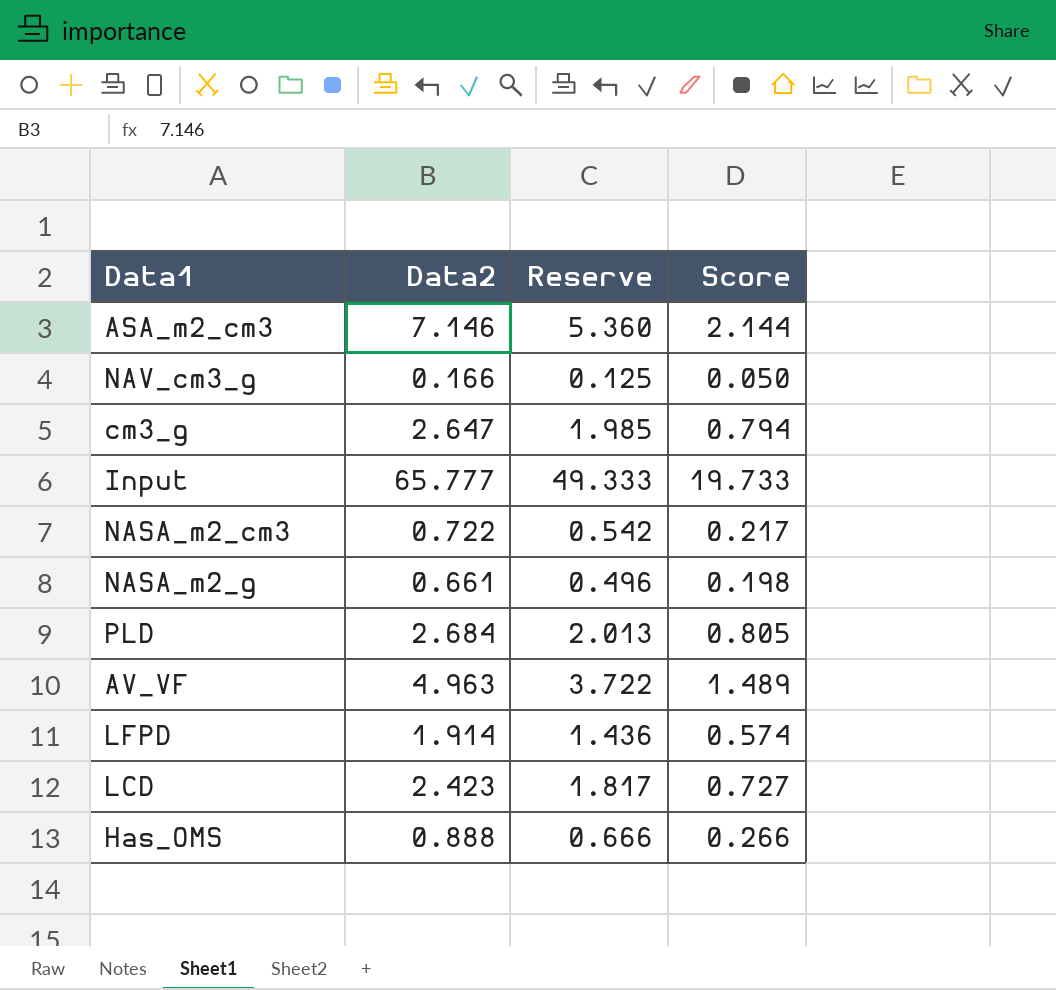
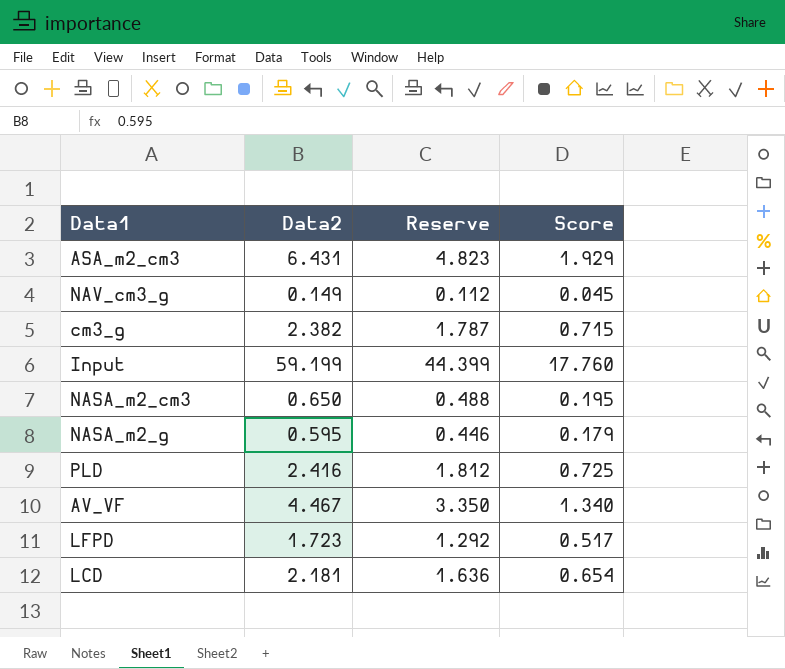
row Has_OMS: 0.888 | 0.666 | 0.266 -> none
ASA_m2_cm3 | Data2: 7.146 -> 6.431
ASA_m2_cm3 | Reserve: 5.360 -> 4.823
ASA_m2_cm3 | Score: 2.144 -> 1.929
NAV_cm3_g | Data2: 0.166 -> 0.149
NAV_cm3_g | Reserve: 0.125 -> 0.112
NAV_cm3_g | Score: 0.050 -> 0.045
cm3_g | Data2: 2.647 -> 2.382
cm3_g | Reserve: 1.985 -> 1.787
cm3_g | Score: 0.794 -> 0.715
Input | Data2: 65.777 -> 59.199
Input | Reserve: 49.333 -> 44.399
Input | Score: 19.733 -> 17.760
NASA_m2_cm3 | Data2: 0.722 -> 0.650
NASA_m2_cm3 | Reserve: 0.542 -> 0.488
NASA_m2_cm3 | Score: 0.217 -> 0.195
NASA_m2_g | Data2: 0.661 -> 0.595
NASA_m2_g | Reserve: 0.496 -> 0.446
NASA_m2_g | Score: 0.198 -> 0.179
PLD | Data2: 2.684 -> 2.416
PLD | Reserve: 2.013 -> 1.812
PLD | Score: 0.805 -> 0.725
AV_VF | Data2: 4.963 -> 4.467
AV_VF | Reserve: 3.722 -> 3.350
AV_VF | Score: 1.489 -> 1.340
LFPD | Data2: 1.914 -> 1.723
LFPD | Reserve: 1.436 -> 1.292
LFPD | Score: 0.574 -> 0.517
LCD | Data2: 2.423 -> 2.181
LCD | Reserve: 1.817 -> 1.636
LCD | Score: 0.727 -> 0.654

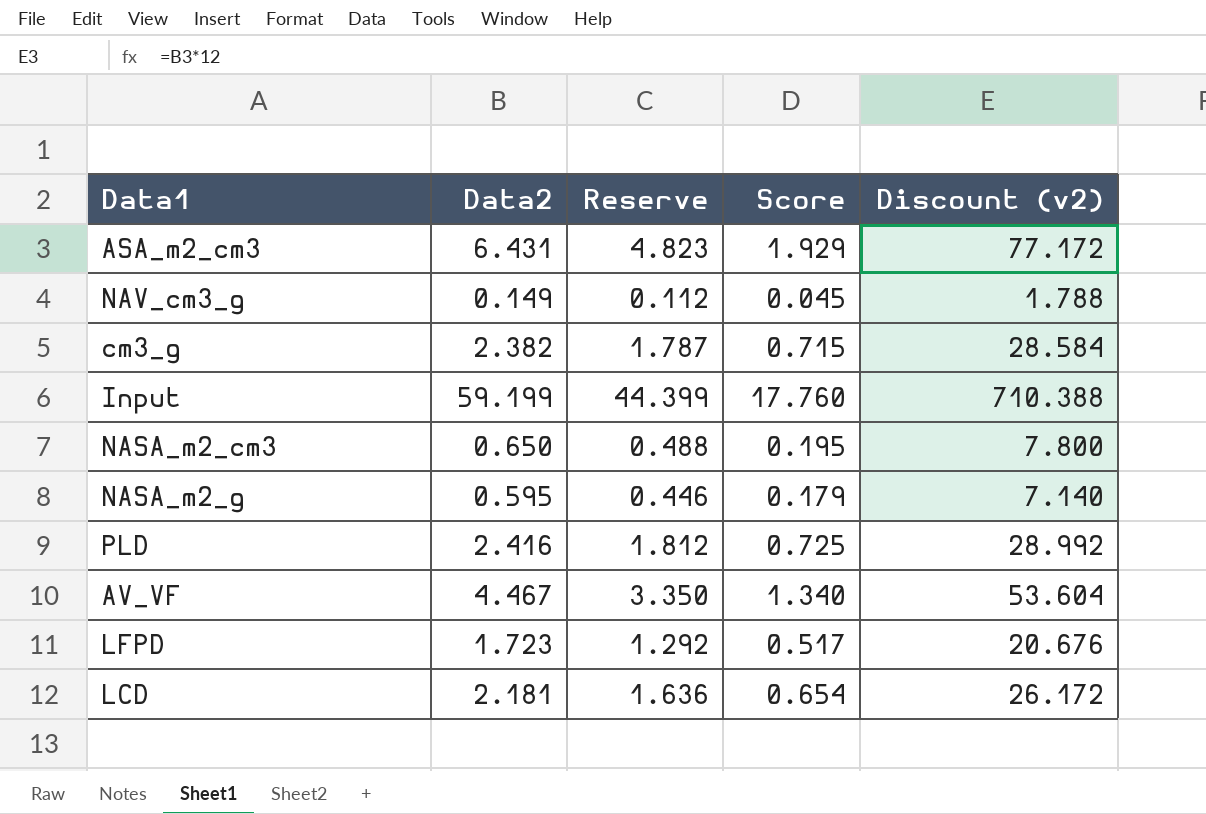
column Discount (v2) | formula: none -> [Data2] * 12

